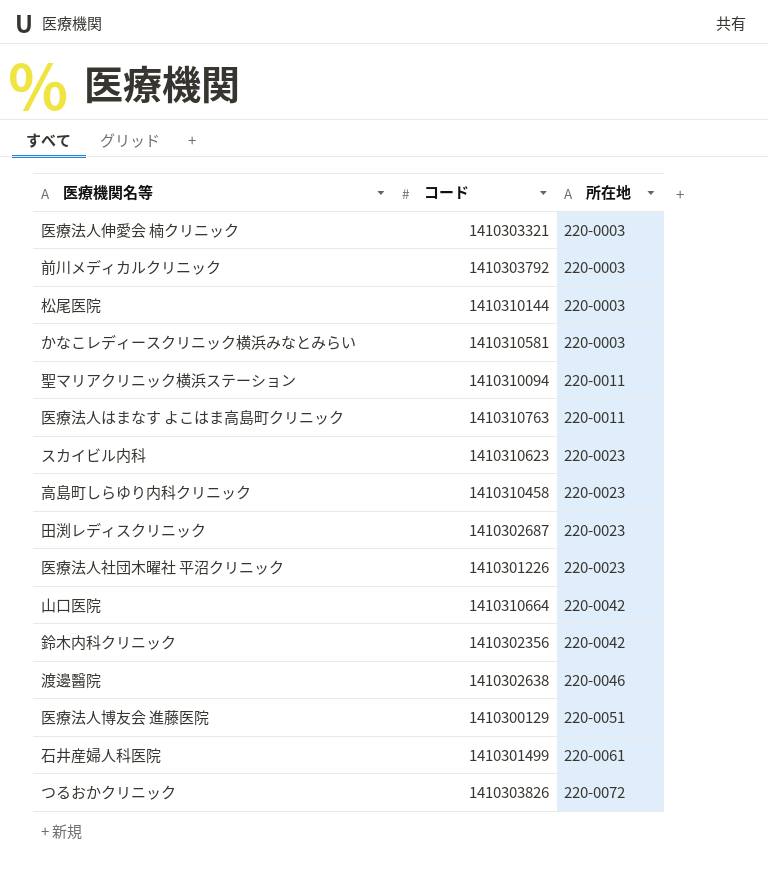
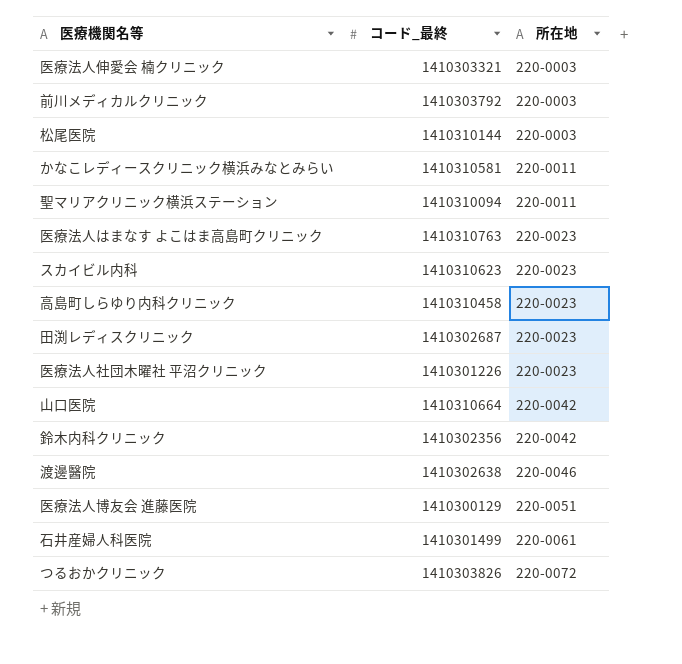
column name: コード -> コード_最終
かなこレディースクリニック横浜みなとみらい | 所在地: 220-0003 -> 220-0011
医療法人はまなす よこはま高島町クリニック | 所在地: 220-0011 -> 220-0023

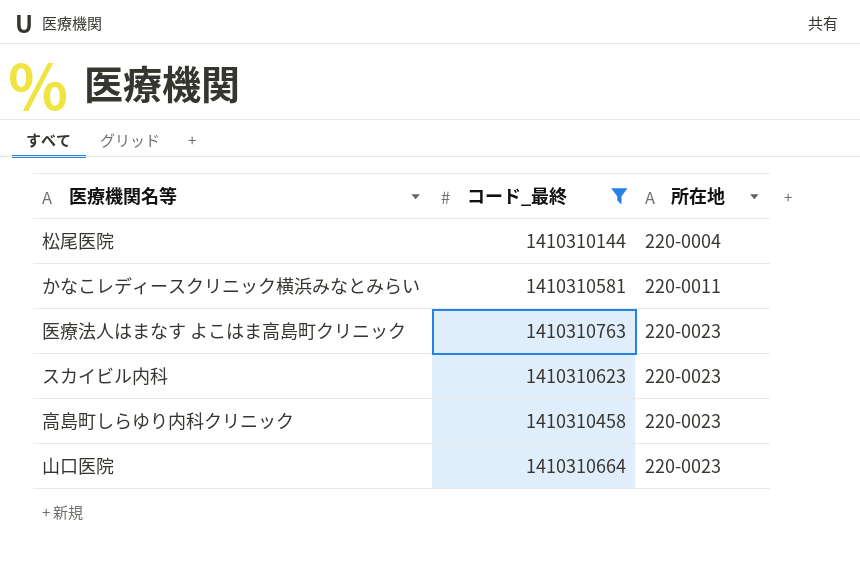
filter: none -> コード_最終 >= 1410310144
松尾医院 | 所在地: 220-0003 -> 220-0004
山口医院 | 所在地: 220-0042 -> 220-0023

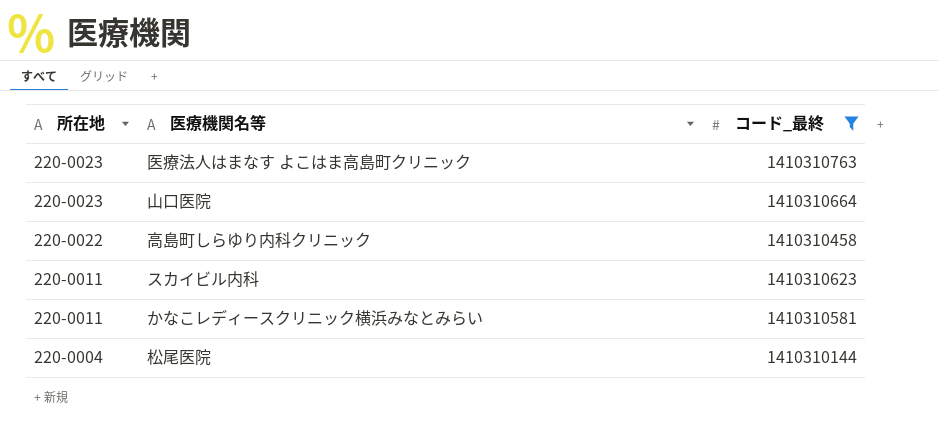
row order: 所在地 ascending -> 所在地 descending
column 所在地 | position: 3 -> 1
高島町しらゆり内科クリニック | 所在地: 220-0023 -> 220-0022
スカイビル内科 | 所在地: 220-0023 -> 220-0011

